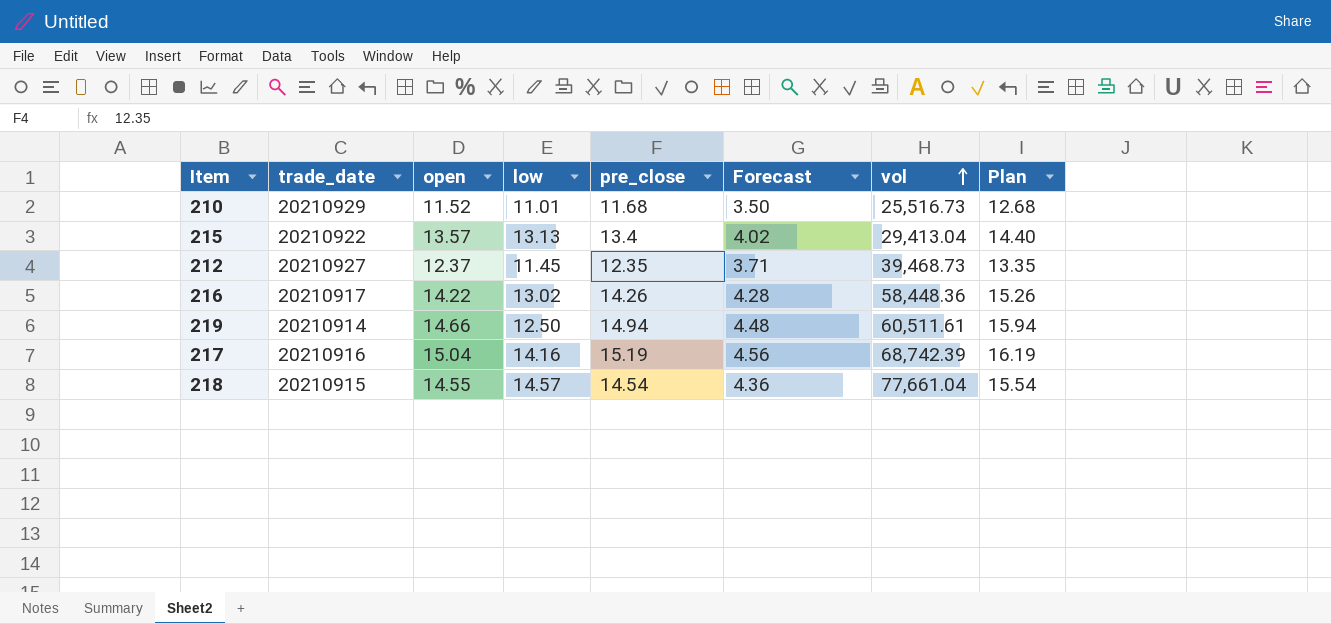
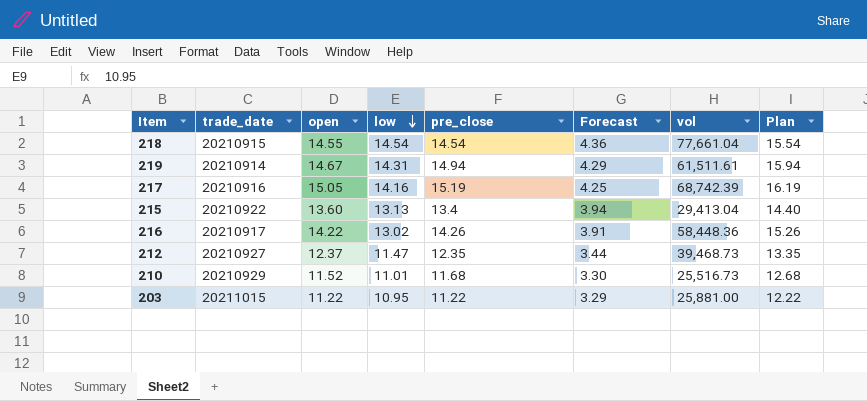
row order: vol ascending -> low descending
column Forecast | formula: [pre_close] * 0.3 -> [low] * 0.3
218 | low: 14.57 -> 14.54
219 | open: 14.66 -> 14.67
219 | low: 12.50 -> 14.31
219 | vol: 60,511.61 -> 61,511.61
217 | open: 15.04 -> 15.05
215 | open: 13.57 -> 13.60
212 | low: 11.45 -> 11.47
row 203: none -> 20211015 | 11.22 | 10.95 | 11.22 | 3.29 | 25,881.00 | 12.22

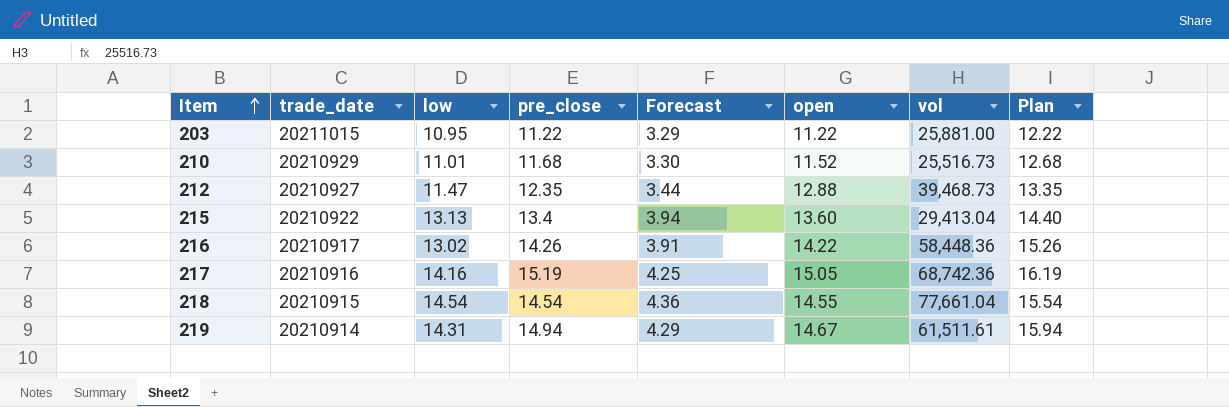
row order: low descending -> Item ascending
column open | position: 3 -> 6
212 | open: 12.37 -> 12.88
217 | vol: 68,742.39 -> 68,742.36

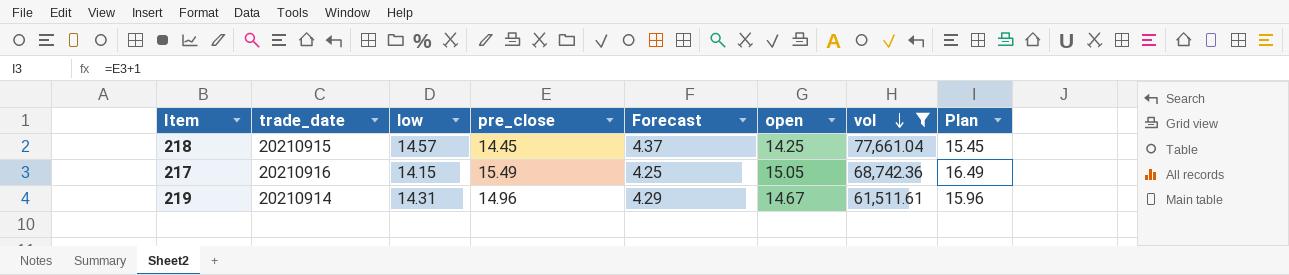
filter: none -> vol >= 61,511.61
row order: Item ascending -> vol descending
218 | low: 14.54 -> 14.57
218 | pre_close: 14.54 -> 14.45
218 | Forecast: 4.36 -> 4.37
218 | open: 14.55 -> 14.25
218 | Plan: 15.54 -> 15.45
217 | low: 14.16 -> 14.15
217 | pre_close: 15.19 -> 15.49
217 | Plan: 16.19 -> 16.49
219 | pre_close: 14.94 -> 14.96
219 | Plan: 15.94 -> 15.96

